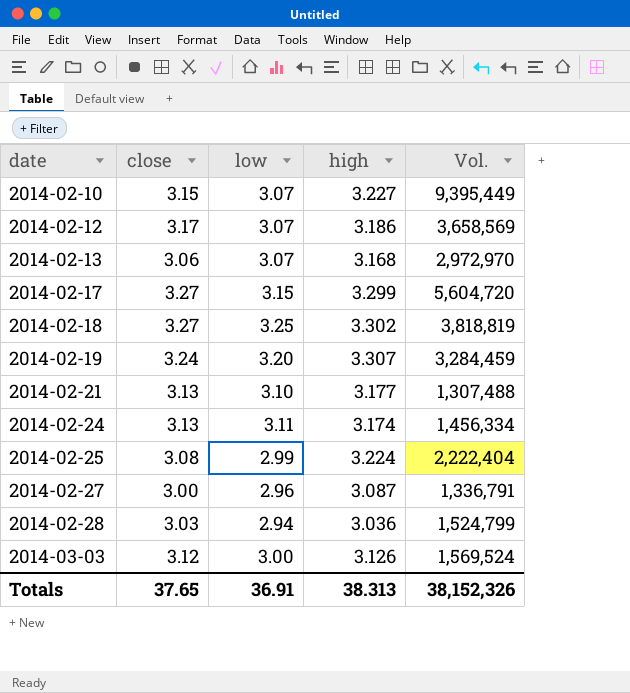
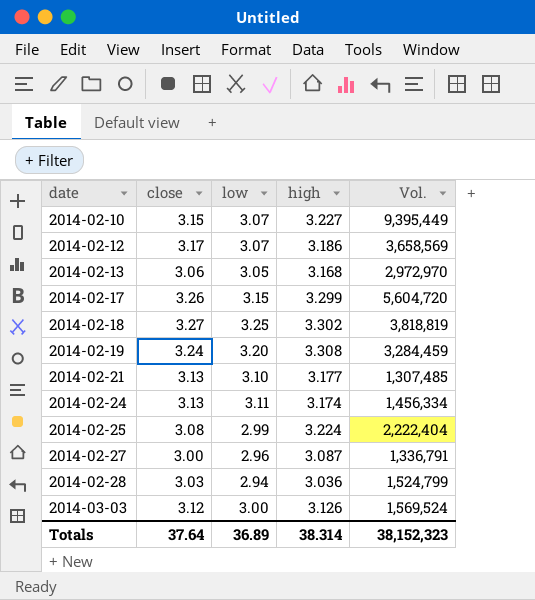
2014-02-13 | low: 3.07 -> 3.05
2014-02-17 | close: 3.27 -> 3.26
2014-02-19 | high: 3.307 -> 3.308
2014-02-21 | Vol.: 1,307,488 -> 1,307,485
Totals | close: 37.65 -> 37.64
Totals | low: 36.91 -> 36.89
Totals | high: 38.313 -> 38.314
Totals | Vol.: 38,152,326 -> 38,152,323

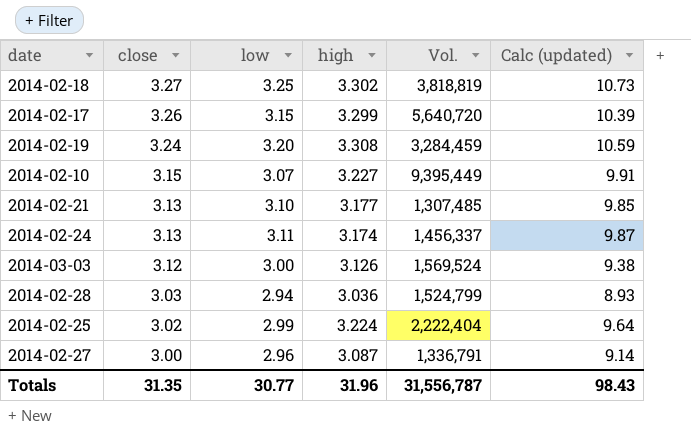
row order: date ascending -> close descending
column Calc (updated) | formula: none -> [low] * [high]
row 2014-02-12: 3.17 | 3.07 | 3.186 | 3,658,569 -> none
row 2014-02-13: 3.06 | 3.05 | 3.168 | 2,972,970 -> none
2014-02-17 | Vol.: 5,604,720 -> 5,640,720
2014-02-24 | Vol.: 1,456,334 -> 1,456,337
2014-02-25 | close: 3.08 -> 3.02
Totals | close: 37.64 -> 31.35
Totals | low: 36.89 -> 30.77
Totals | high: 38.314 -> 31.96
Totals | Vol.: 38,152,323 -> 31,556,787

